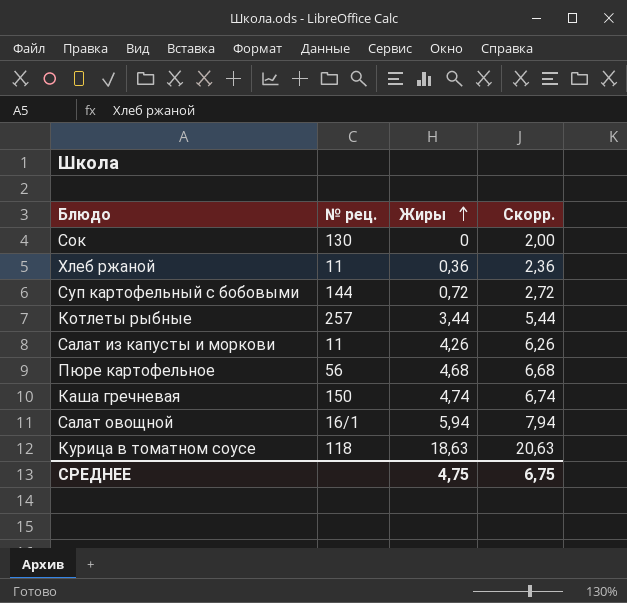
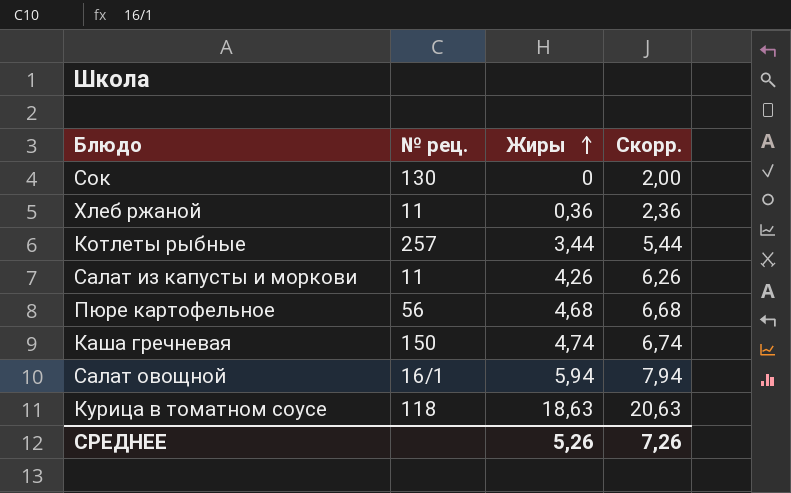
row Суп картофельный с бобовыми: 144 | 0,72 | 2,72 -> none
СРЕДНЕЕ | Жиры: 4,75 -> 5,26
СРЕДНЕЕ | Скорр.: 6,75 -> 7,26

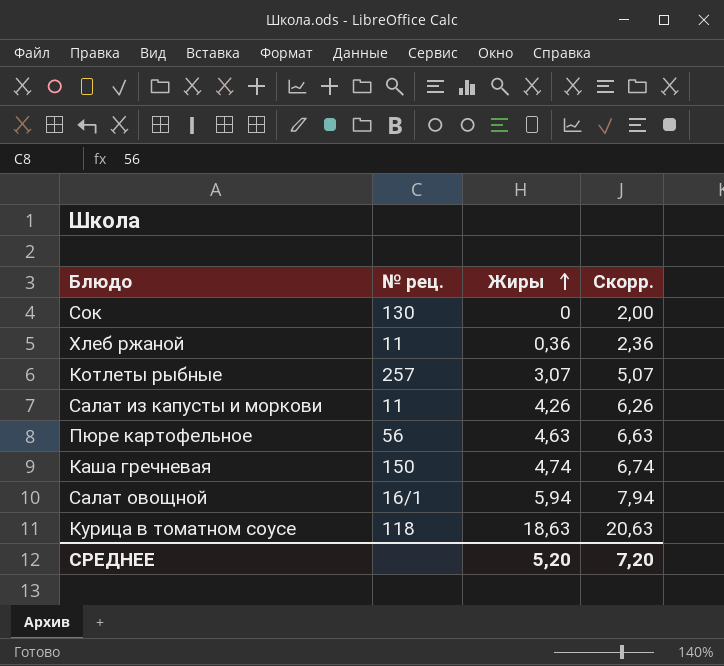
Котлеты рыбные | Жиры: 3,44 -> 3,07
Котлеты рыбные | Скорр.: 5,44 -> 5,07
Пюре картофельное | Жиры: 4,68 -> 4,63
Пюре картофельное | Скорр.: 6,68 -> 6,63
СРЕДНЕЕ | Жиры: 5,26 -> 5,20
СРЕДНЕЕ | Скорр.: 7,26 -> 7,20

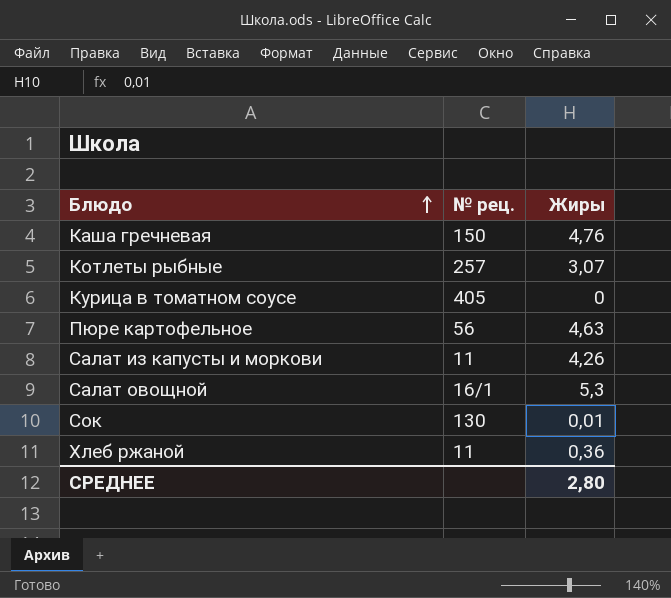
row order: Жиры ascending -> Блюдо ascending
column Скорр. | formula: [Жиры] + 2 -> none
Каша гречневая | Жиры: 4,74 -> 4,76
Курица в томатном соусе | № рец.: 118 -> 405
Курица в томатном соусе | Жиры: 18,63 -> 0
Салат овощной | Жиры: 5,94 -> 5,3
Сок | Жиры: 0 -> 0,01
СРЕДНЕЕ | Жиры: 5,20 -> 2,80

